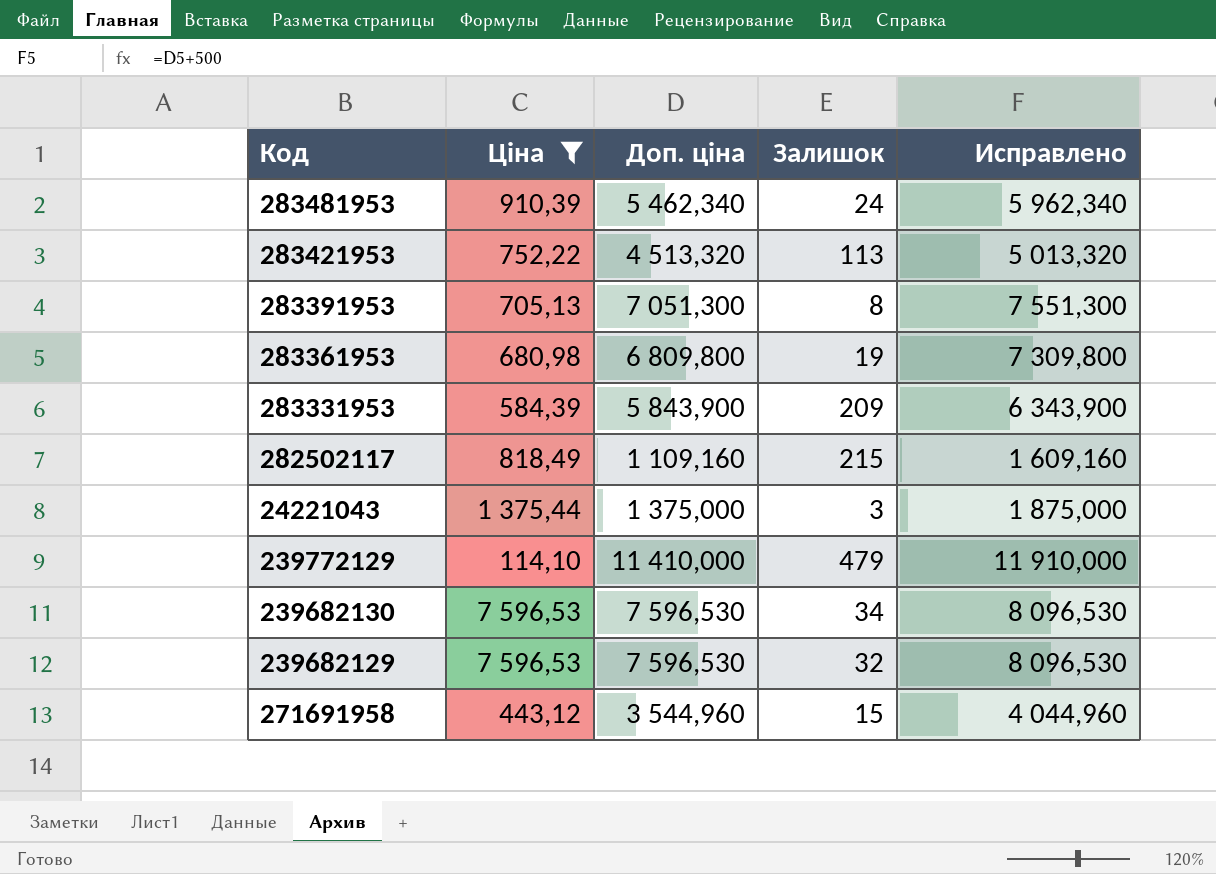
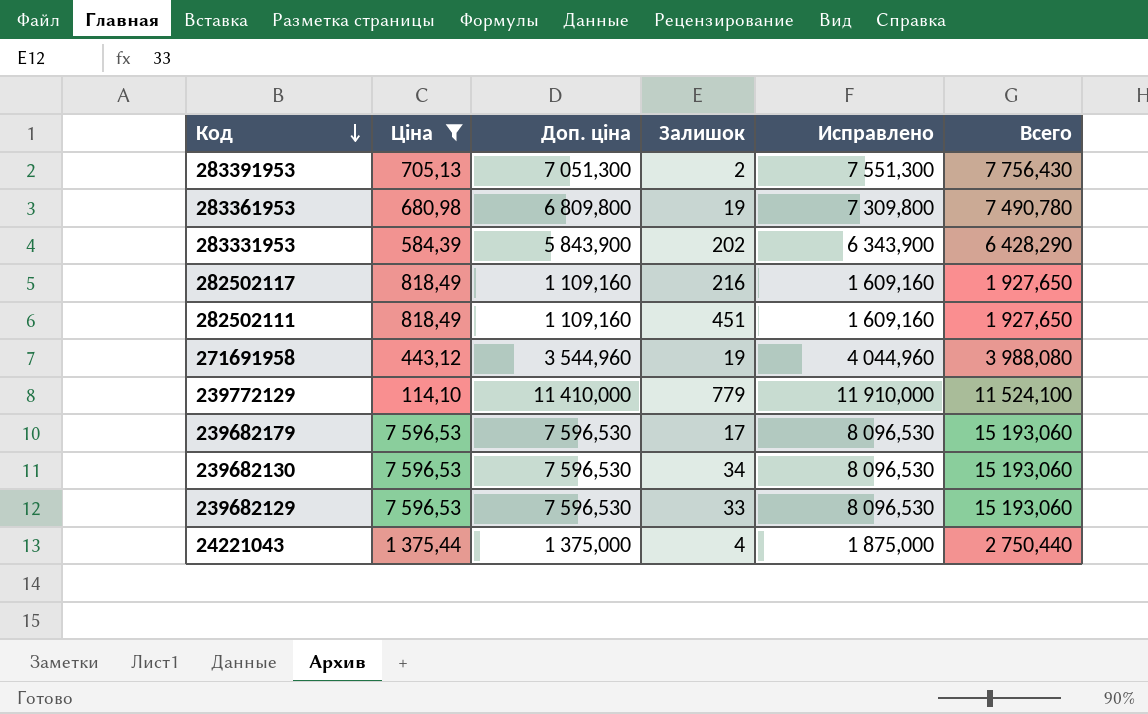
row order: none -> Код descending
column Всего | formula: none -> [Ціна] + [Доп. ціна]
row 283481953: 910,39 | 5 462,340 | 24 | 5 962,340 -> none
row 283421953: 752,22 | 4 513,320 | 113 | 5 013,320 -> none
283391953 | Залишок: 8 -> 2
283331953 | Залишок: 209 -> 202
282502117 | Залишок: 215 -> 216
row 282502111: none -> 818,49 | 1 109,160 | 451 | 1 609,160 | 1 927,650
271691958 | Залишок: 15 -> 19
239772129 | Залишок: 479 -> 779
row 239682179: none -> 7 596,53 | 7 596,530 | 17 | 8 096,530 | 15 193,060
239682129 | Залишок: 32 -> 33
24221043 | Залишок: 3 -> 4

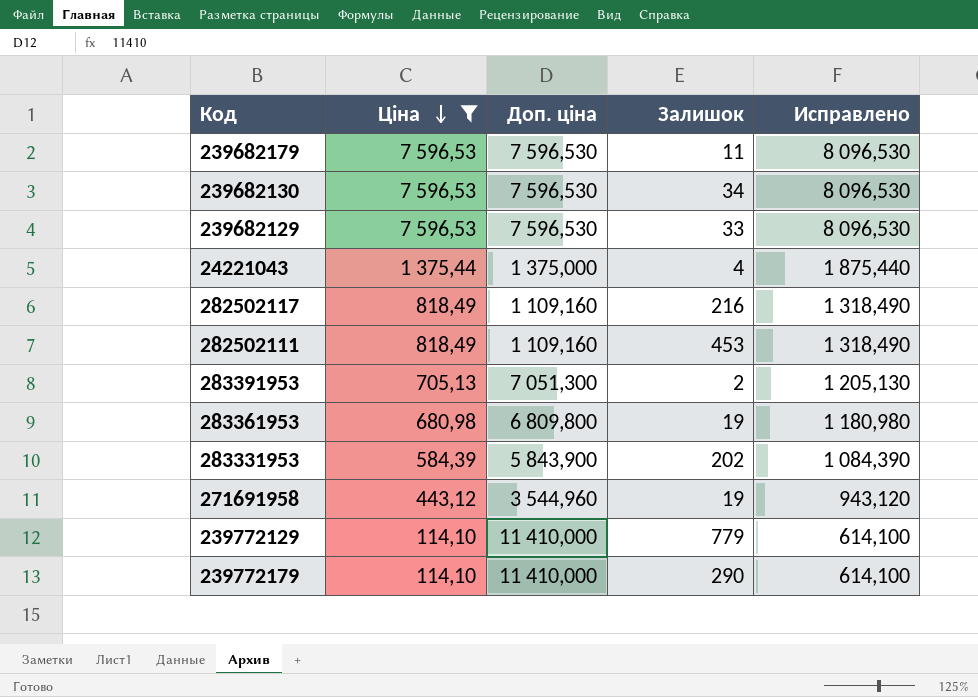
row order: Код descending -> Ціна descending
column Всего | formula: [Ціна] + [Доп. ціна] -> none
column Исправлено | formula: [Доп. ціна] + 500 -> [Ціна] + 500
239682179 | Залишок: 17 -> 11
282502111 | Залишок: 451 -> 453
row 239772179: none -> 114,10 | 11 410,000 | 290 | 614,100

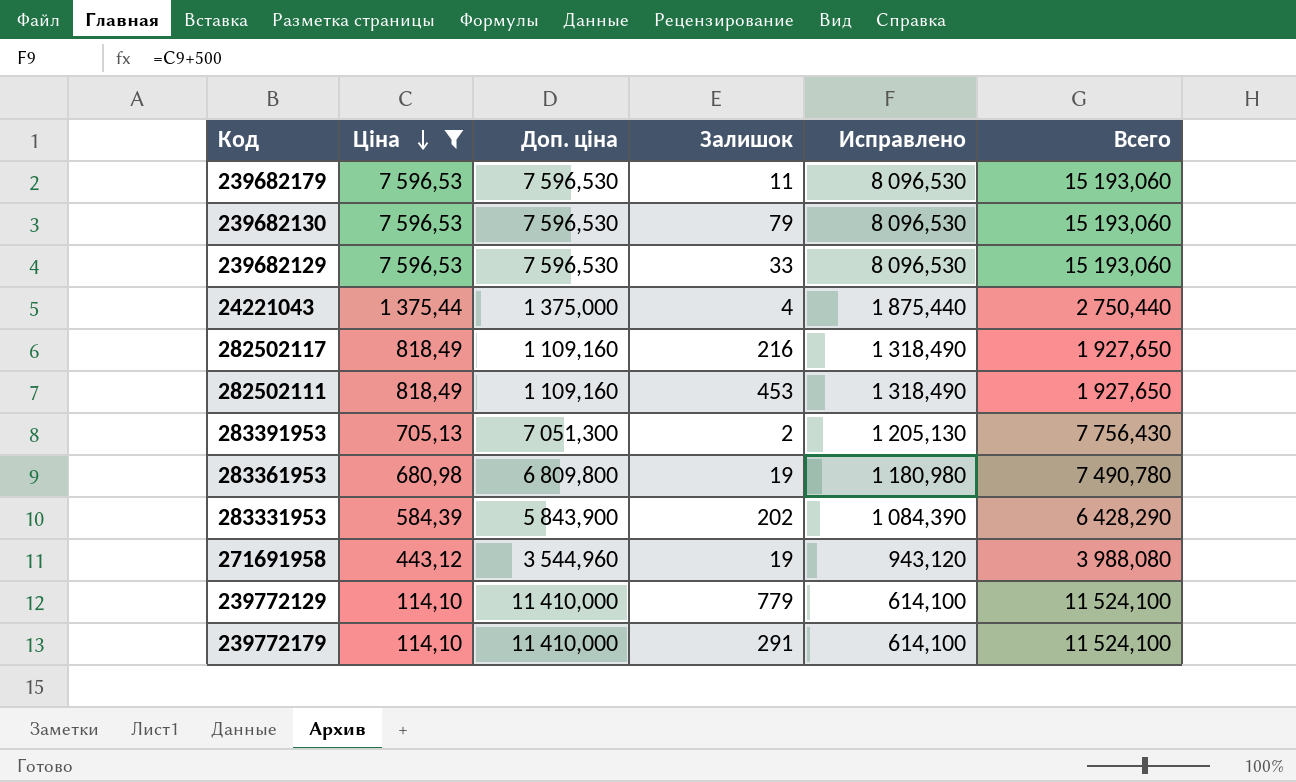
column Всего | formula: none -> [Ціна] + [Доп. ціна]
239682130 | Залишок: 34 -> 79
239772179 | Залишок: 290 -> 291

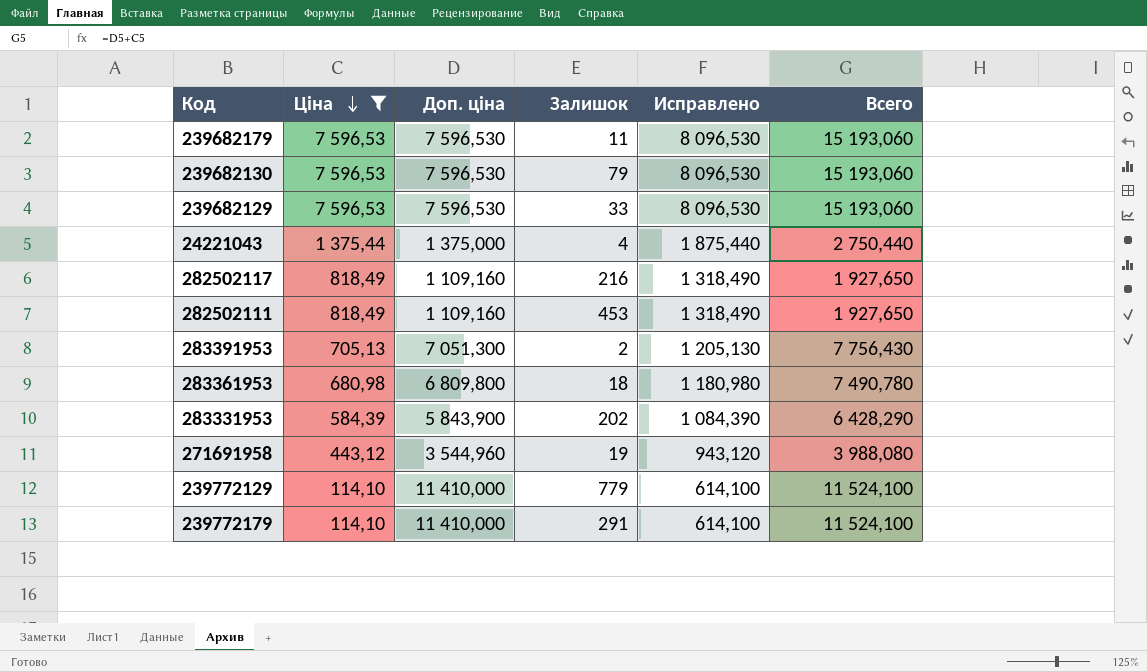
283361953 | Залишок: 19 -> 18

